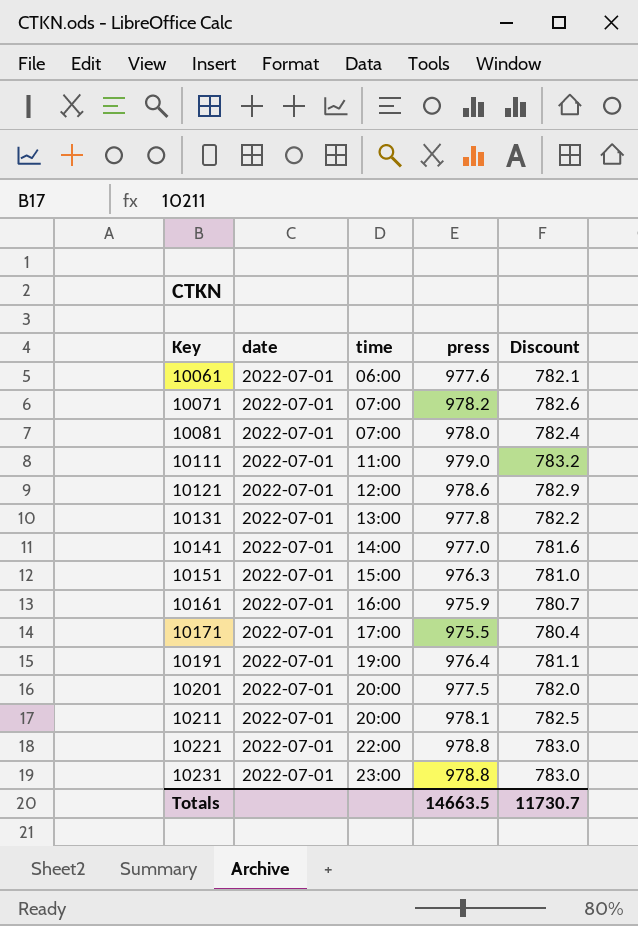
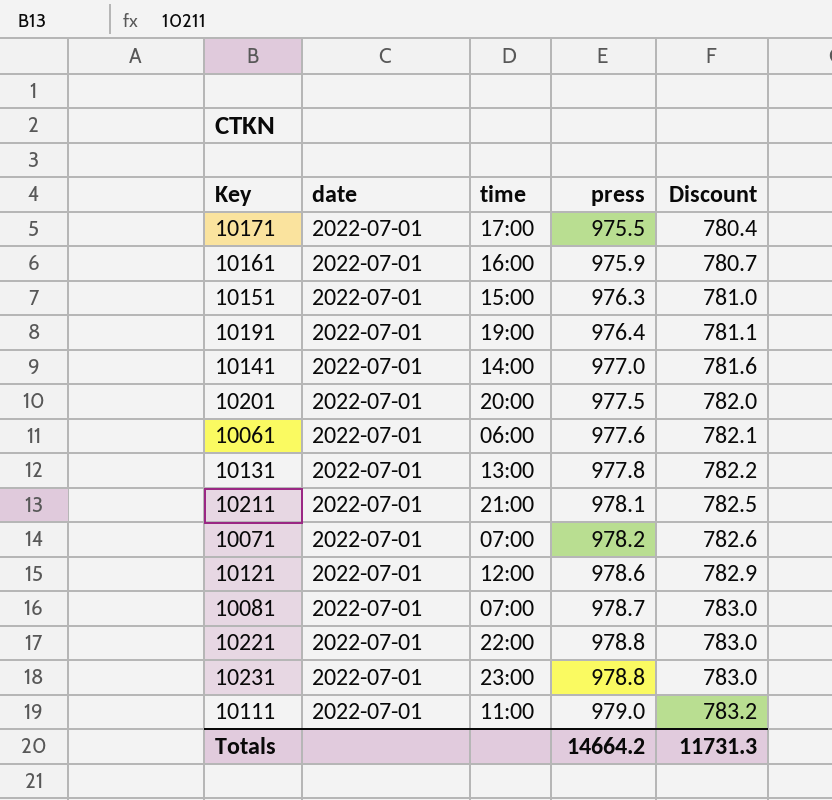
row order: Key ascending -> press ascending
10211 | time: 20:00 -> 21:00
10081 | press: 978.0 -> 978.7
10081 | Discount: 782.4 -> 783.0
Totals | press: 14663.5 -> 14664.2
Totals | Discount: 11730.7 -> 11731.3

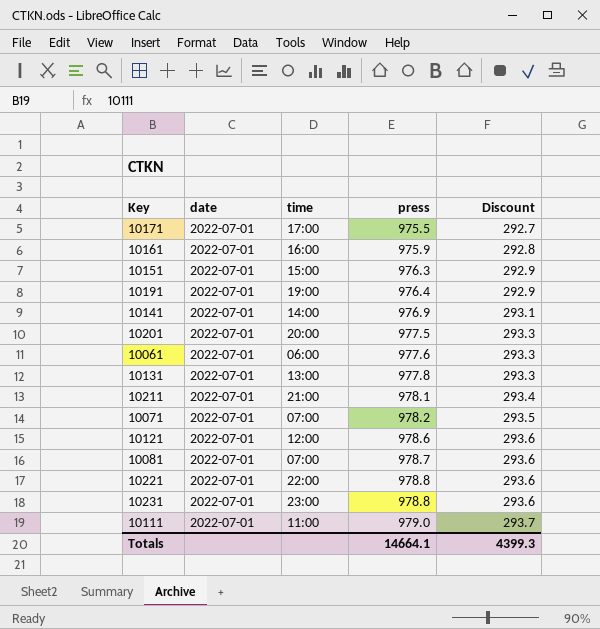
column Discount | formula: [press] * 0.8 -> [press] * 0.3
10141 | press: 977.0 -> 976.9
Totals | press: 14664.2 -> 14664.1
Totals | Discount: 11731.3 -> 4399.3

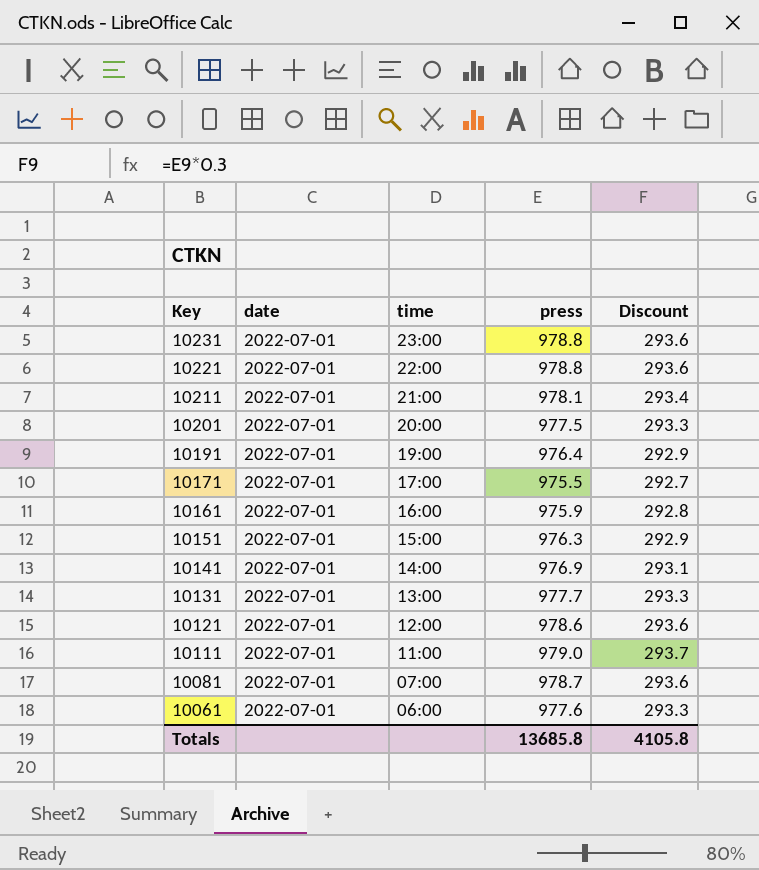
row order: press ascending -> Key descending
row 10071: 2022-07-01 | 07:00 | 978.2 | 293.5 -> none
10131 | press: 977.8 -> 977.7
Totals | press: 14664.1 -> 13685.8
Totals | Discount: 4399.3 -> 4105.8

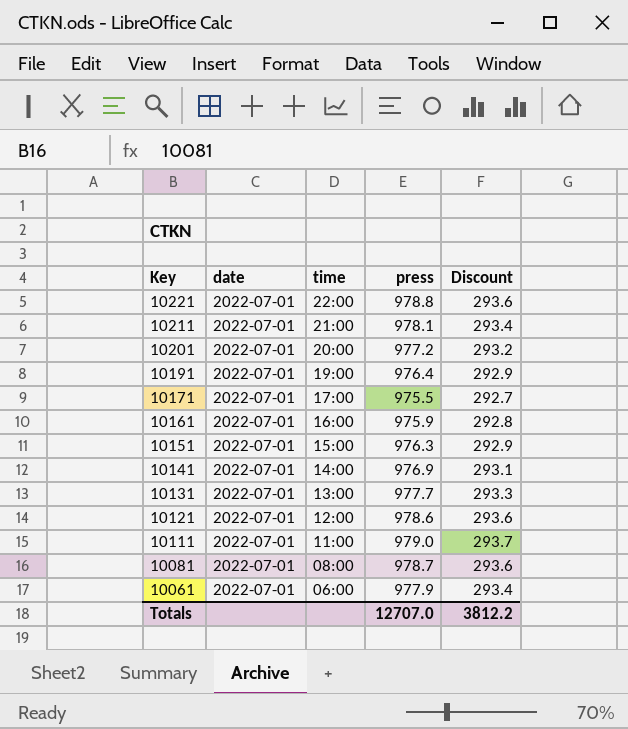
row 10231: 2022-07-01 | 23:00 | 978.8 | 293.6 -> none
10201 | press: 977.5 -> 977.2
10201 | Discount: 293.3 -> 293.2
10081 | time: 07:00 -> 08:00
10061 | press: 977.6 -> 977.9
10061 | Discount: 293.3 -> 293.4
Totals | press: 13685.8 -> 12707.0
Totals | Discount: 4105.8 -> 3812.2

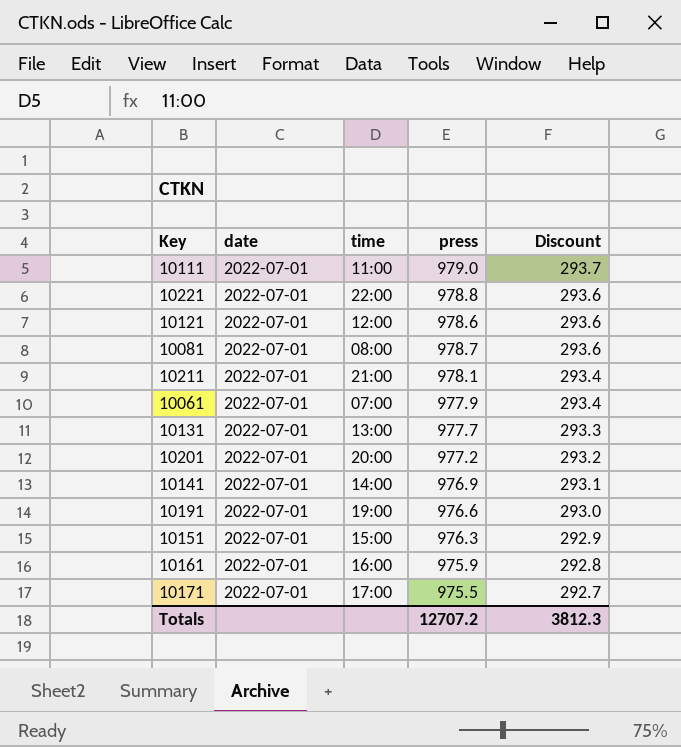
row order: Key descending -> Discount descending
10061 | time: 06:00 -> 07:00
10191 | press: 976.4 -> 976.6
10191 | Discount: 292.9 -> 293.0
Totals | press: 12707.0 -> 12707.2
Totals | Discount: 3812.2 -> 3812.3

